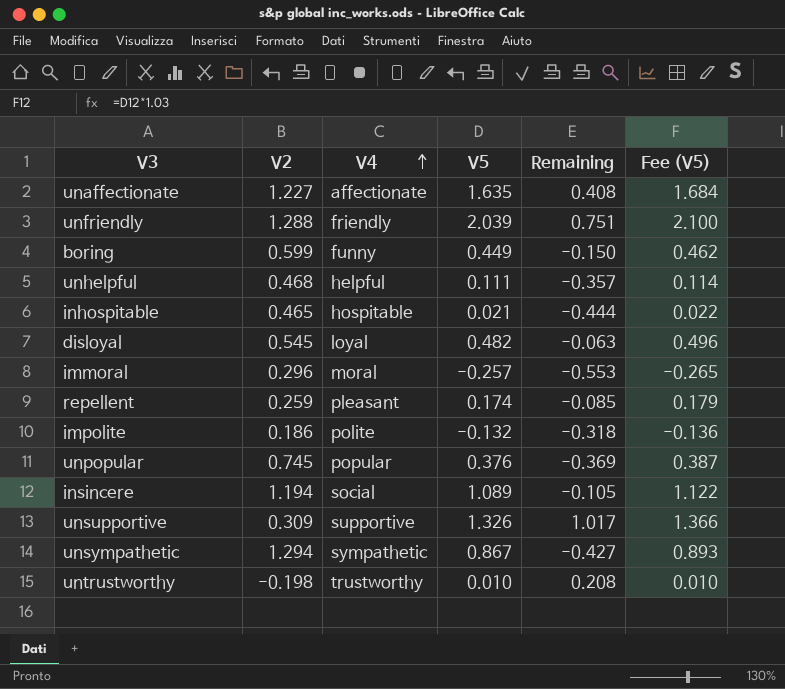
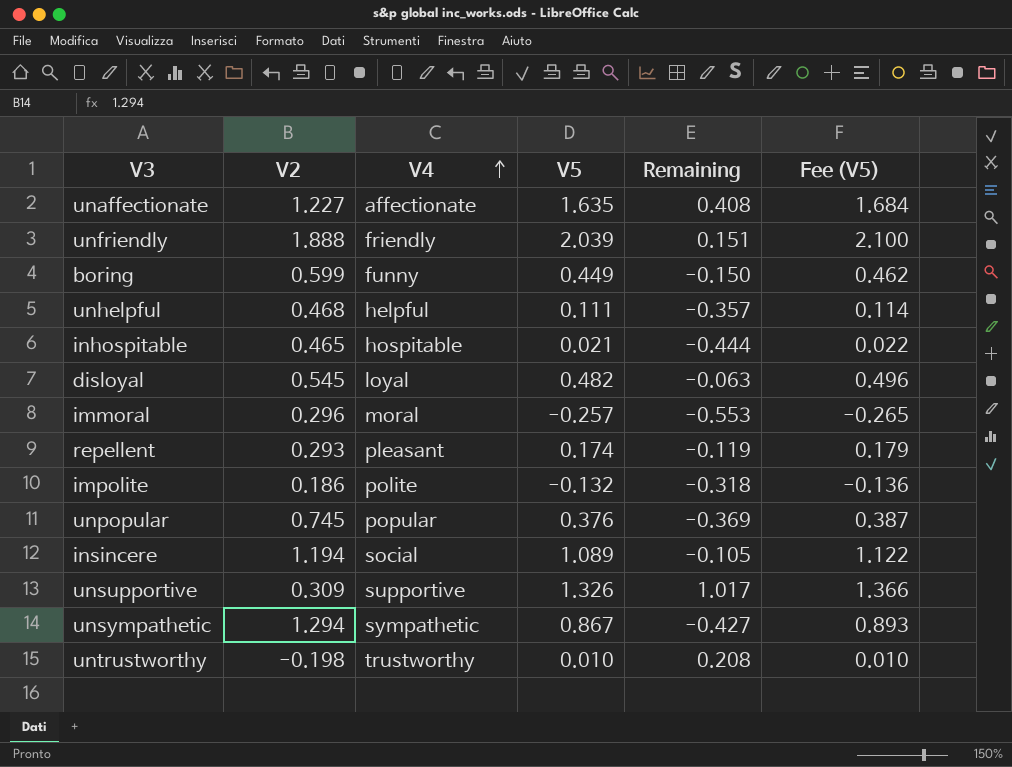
unfriendly | V2: 1.288 -> 1.888
unfriendly | Remaining: 0.751 -> 0.151
repellent | V2: 0.259 -> 0.293
repellent | Remaining: -0.085 -> -0.119

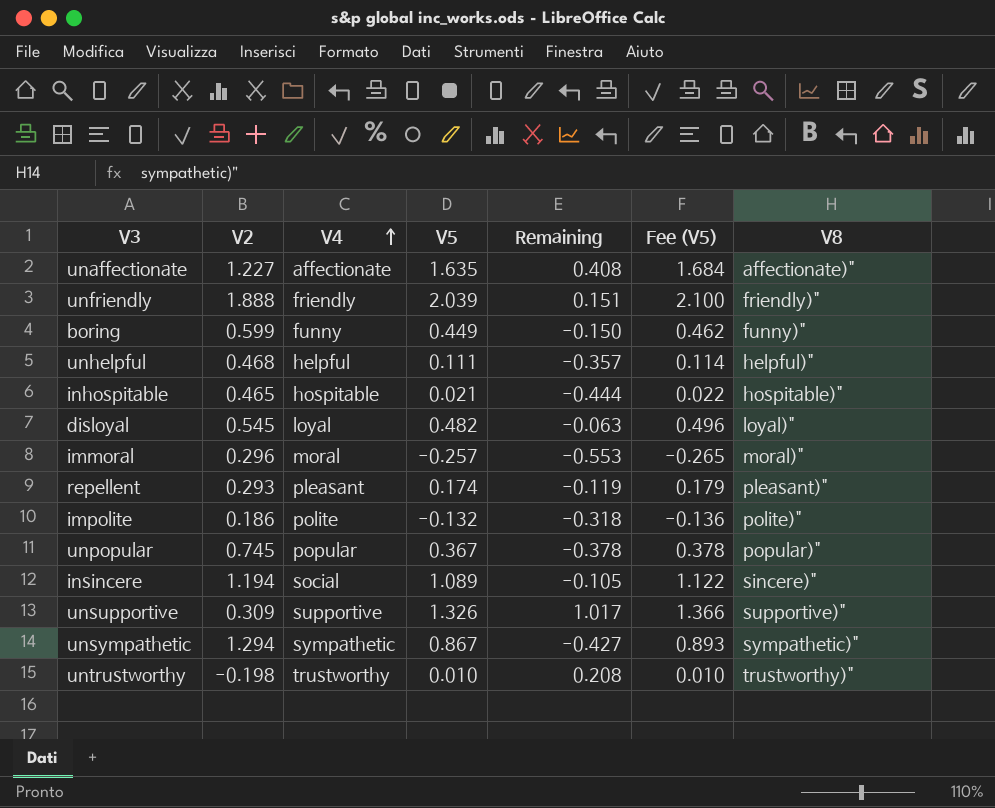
column V8 | position: none -> 7
unpopular | V5: 0.376 -> 0.367
unpopular | Remaining: -0.369 -> -0.378
unpopular | Fee (V5): 0.387 -> 0.378

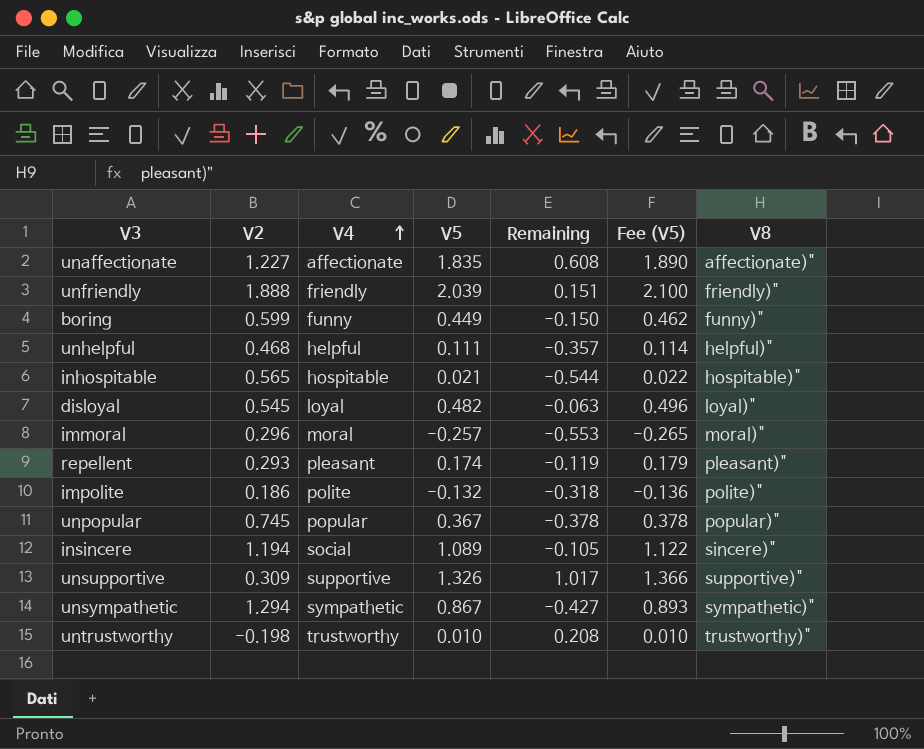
unaffectionate | V5: 1.635 -> 1.835
unaffectionate | Remaining: 0.408 -> 0.608
unaffectionate | Fee (V5): 1.684 -> 1.890
inhospitable | V2: 0.465 -> 0.565
inhospitable | Remaining: -0.444 -> -0.544

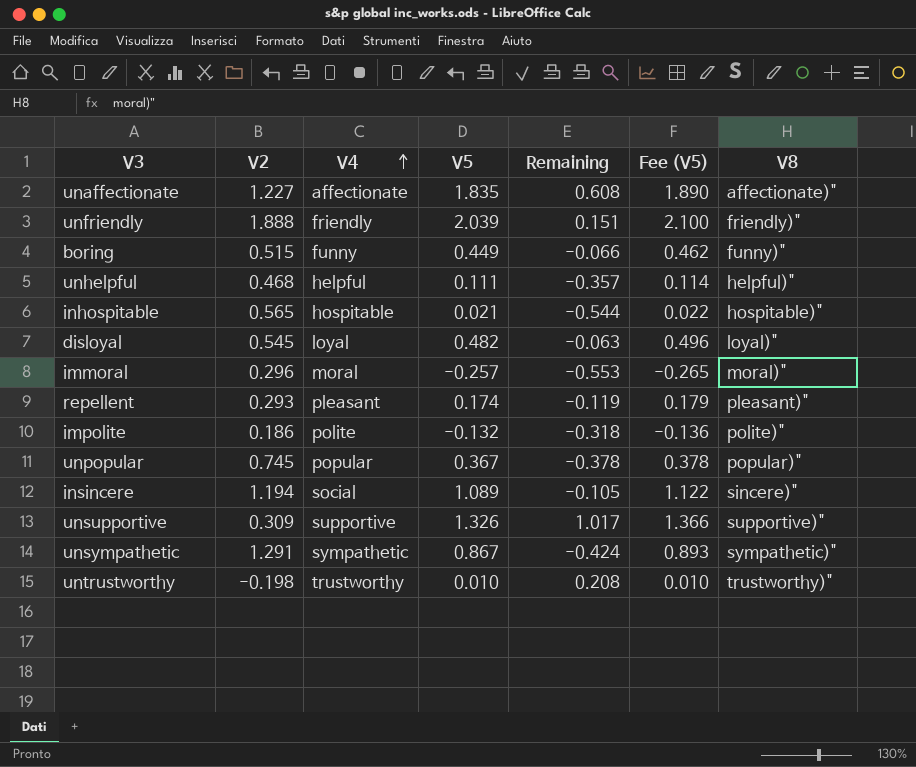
boring | V2: 0.599 -> 0.515
boring | Remaining: -0.150 -> -0.066
unsympathetic | V2: 1.294 -> 1.291
unsympathetic | Remaining: -0.427 -> -0.424

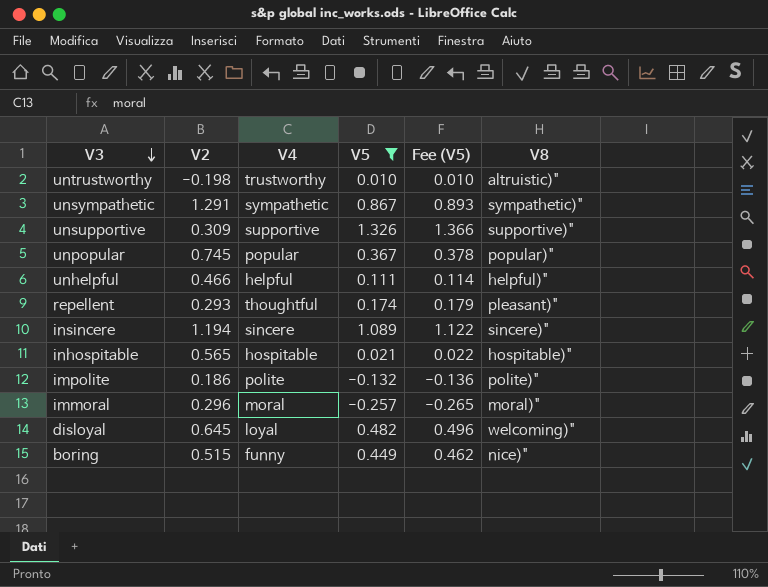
filter: none -> V5 <= 1.326
row order: V4 ascending -> V3 descending
column Remaining | formula: [V5] - [V2] -> none
untrustworthy | V8: trustworthy)" -> altruistic)"
unhelpful | V2: 0.468 -> 0.466
repellent | V4: pleasant -> thoughtful
insincere | V4: social -> sincere
disloyal | V2: 0.545 -> 0.645
disloyal | V8: loyal)" -> welcoming)"
boring | V8: funny)" -> nice)"

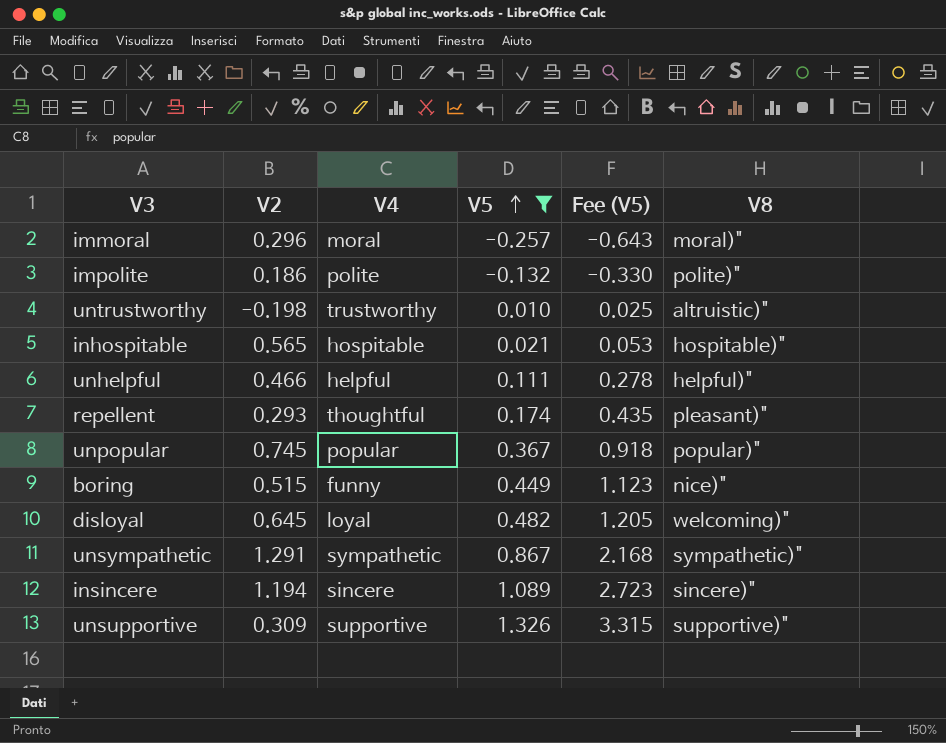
row order: V3 descending -> V5 ascending
column Fee (V5) | formula: [V5] * 1.03 -> [V5] * 2.5

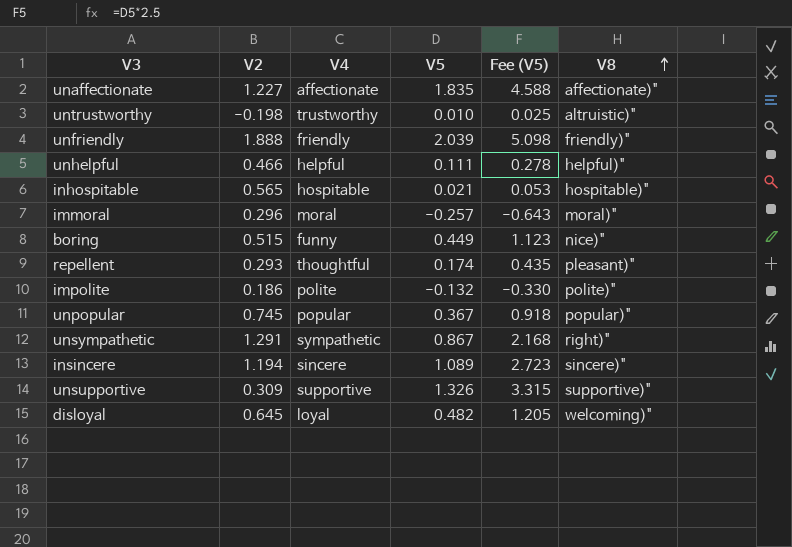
filter: V5 <= 1.326 -> none
row order: V5 ascending -> V8 ascending
unsympathetic | V8: sympathetic)" -> right)"

